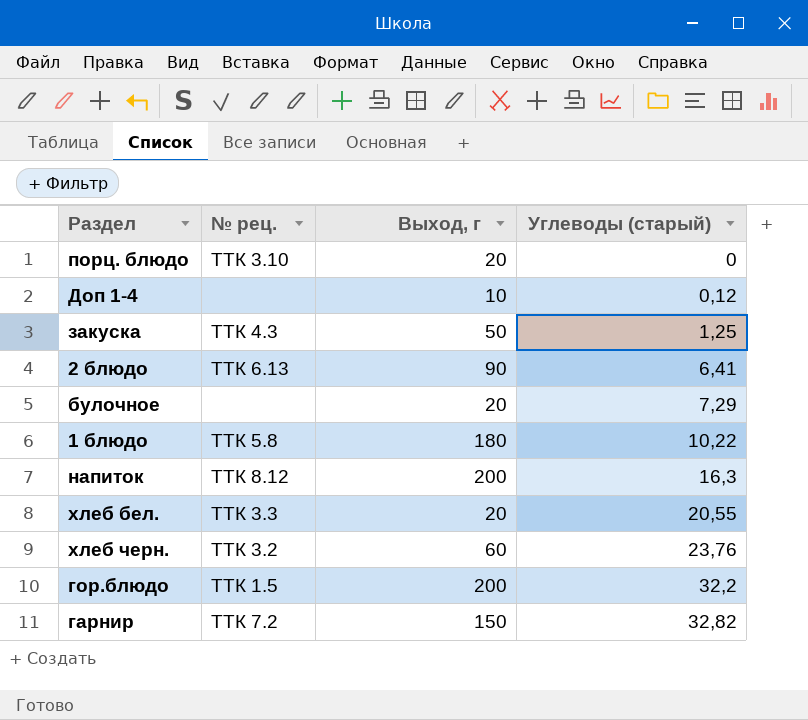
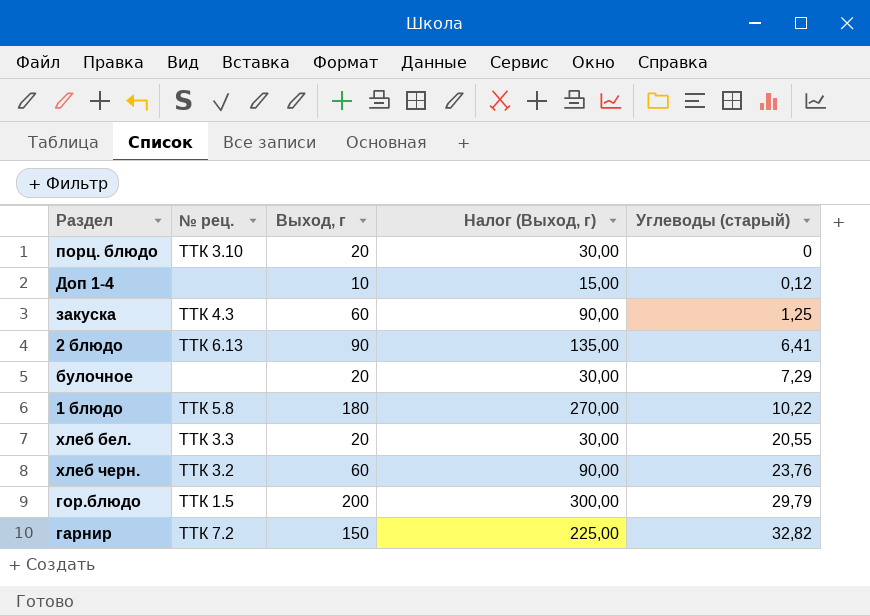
column Налог (Выход, г) | formula: none -> [Выход, г] * 1,5
row напиток: ТТК 8.12 | 200 | 16,3 -> none
закуска | Выход, г: 50 -> 60
гор.блюдо | Углеводы (старый): 32,2 -> 29,79

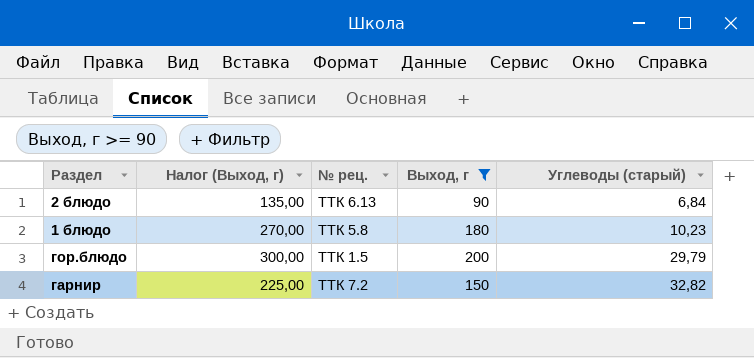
filter: none -> Выход, г >= 90
column Налог (Выход, г) | position: 4 -> 2
2 блюдо | Углеводы (старый): 6,41 -> 6,84
1 блюдо | Углеводы (старый): 10,22 -> 10,23

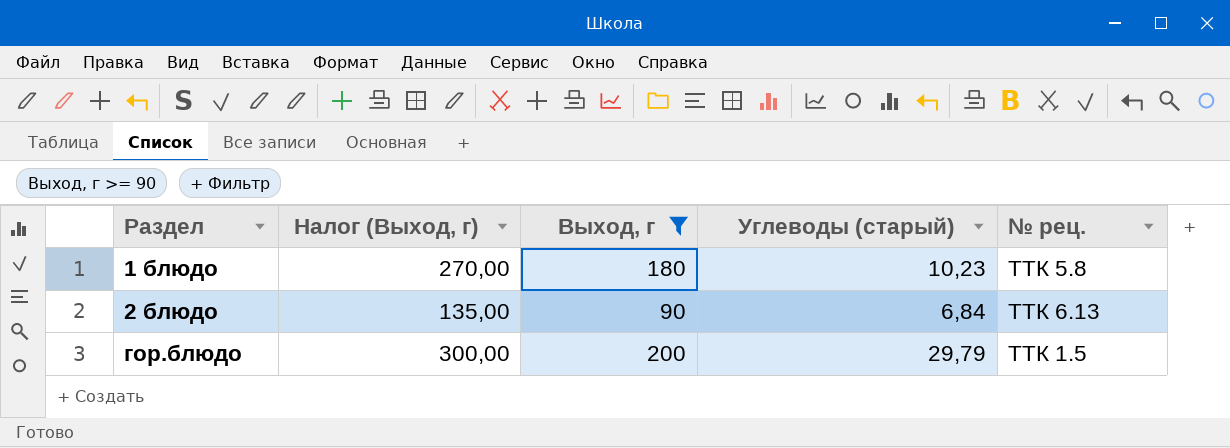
row order: Углеводы (старый) ascending -> Раздел ascending
column № рец. | position: 3 -> 5
row гарнир: 225,00 | ТТК 7.2 | 150 | 32,82 -> none

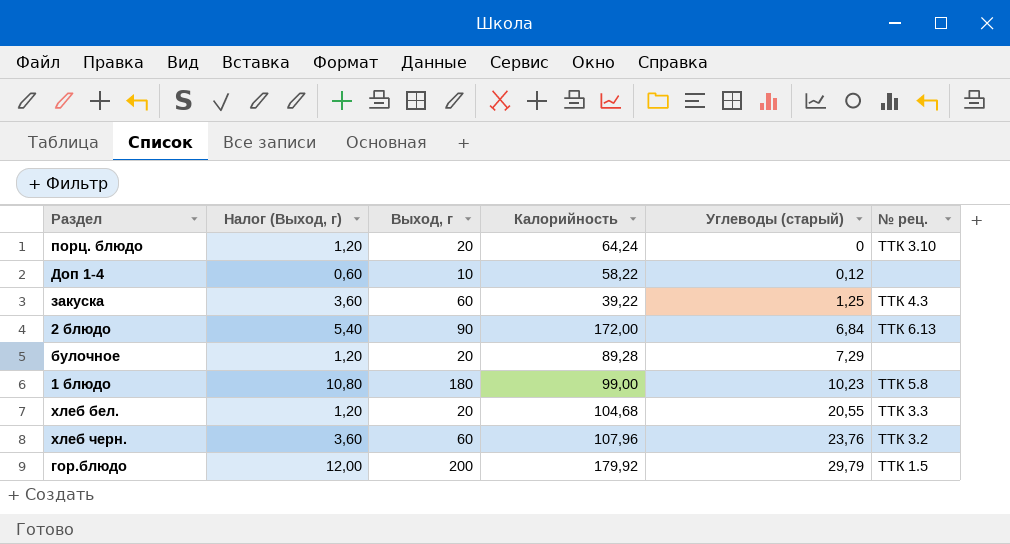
filter: Выход, г >= 90 -> none
row order: Раздел ascending -> Углеводы (старый) ascending
column Налог (Выход, г) | formula: [Выход, г] * 1,5 -> [Выход, г] * 0,06
column Калорийность | position: none -> 4

